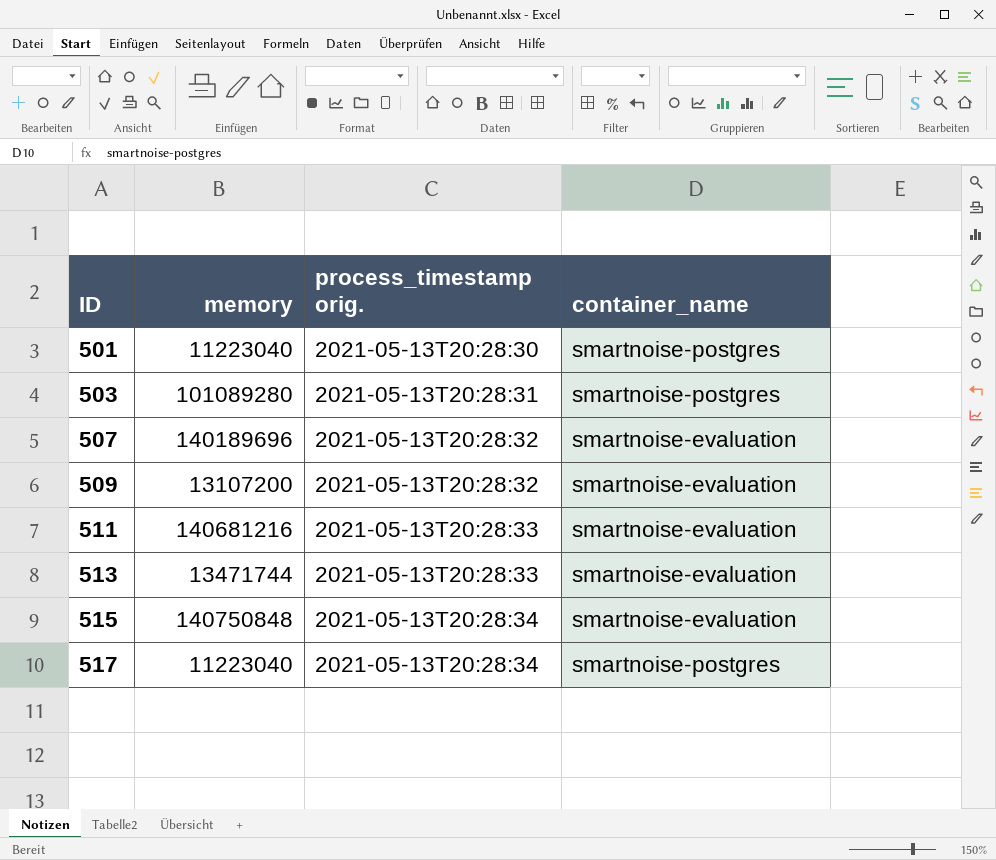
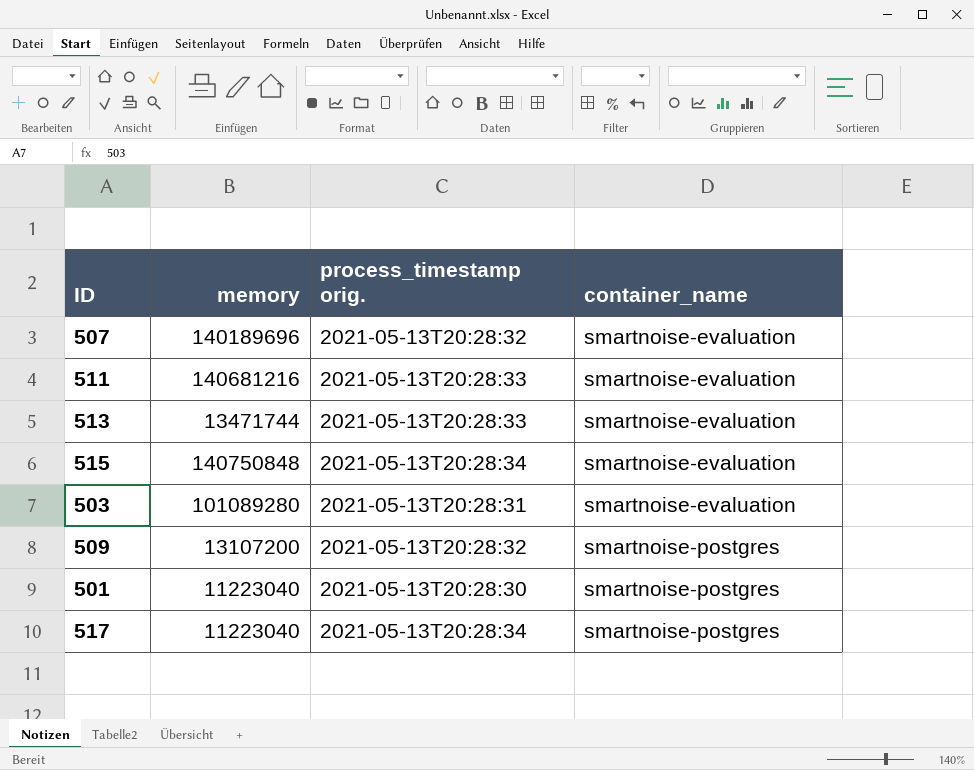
row order: ID ascending -> container_name ascending
503 | container_name: smartnoise-postgres -> smartnoise-evaluation
509 | container_name: smartnoise-evaluation -> smartnoise-postgres

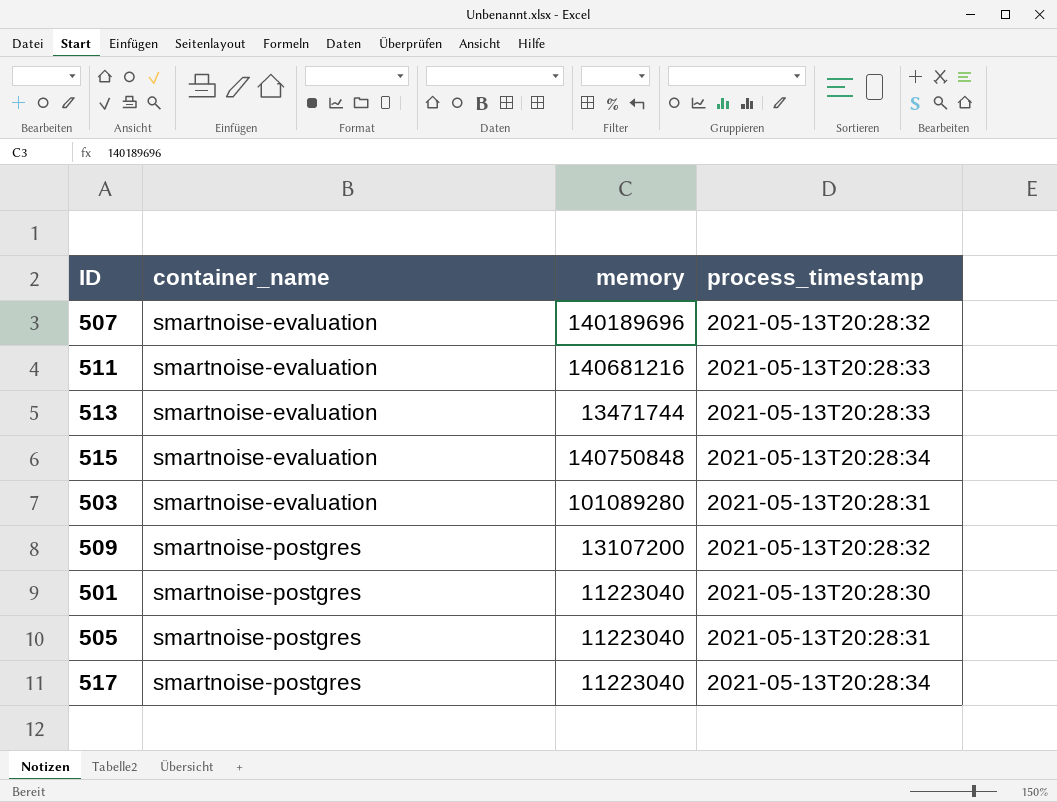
column container_name | position: 4 -> 2
column name: process_timestamp orig. -> process_timestamp
row 505: none -> smartnoise-postgres | 11223040 | 2021-05-13T20:28:31

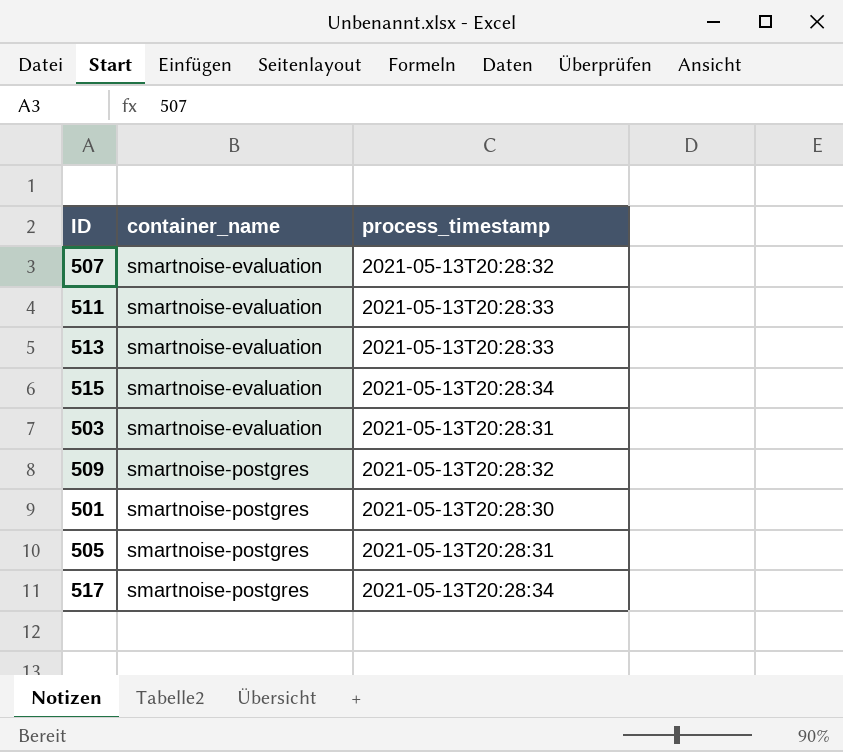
column memory | position: 3 -> none

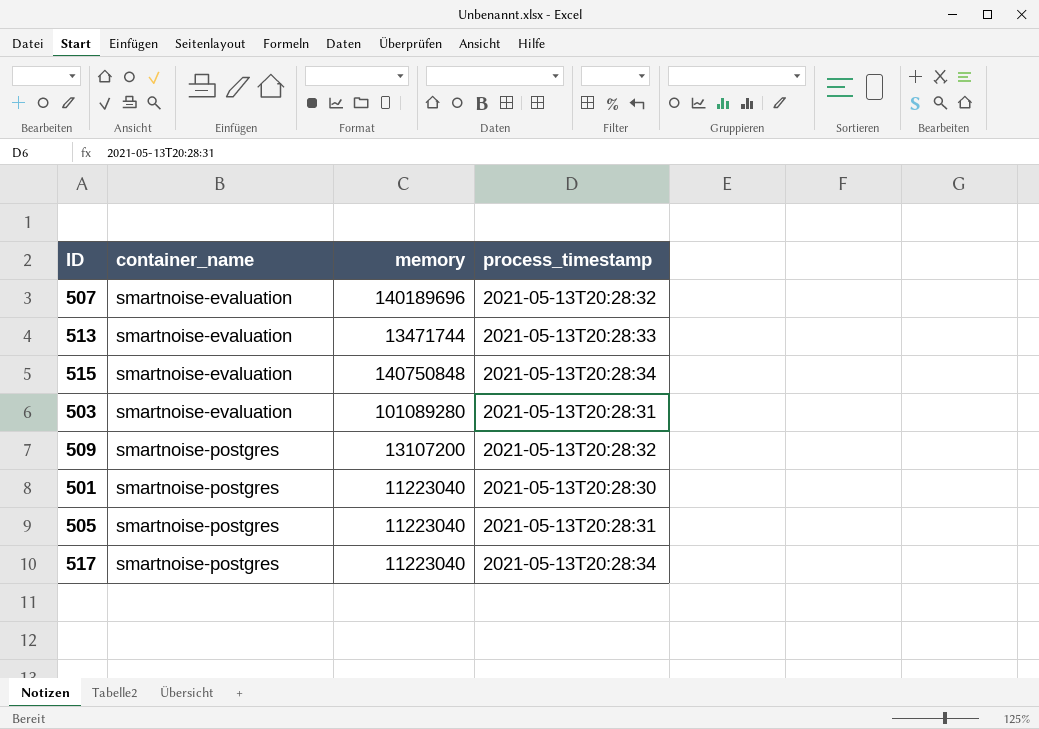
column memory | position: none -> 3
row 511: smartnoise-evaluation | 2021-05-13T20:28:33 -> none

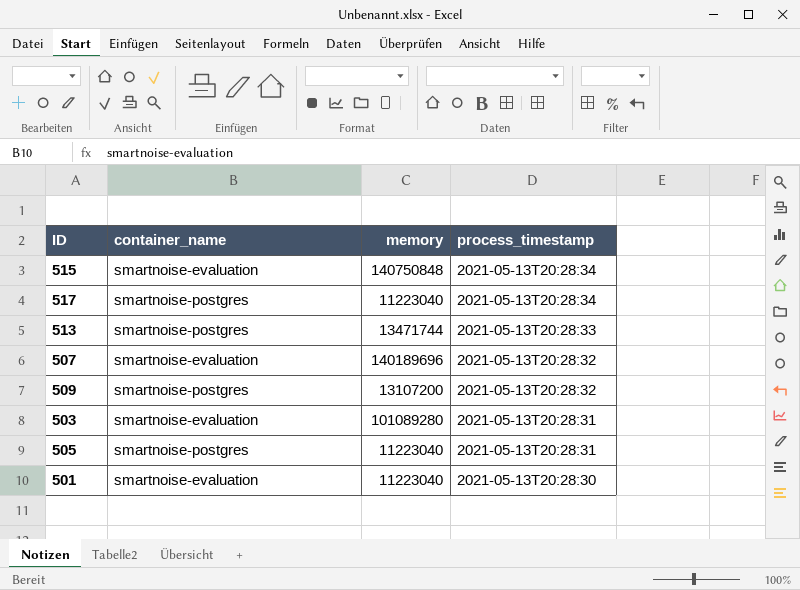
row order: container_name ascending -> process_timestamp descending
513 | container_name: smartnoise-evaluation -> smartnoise-postgres
501 | container_name: smartnoise-postgres -> smartnoise-evaluation

